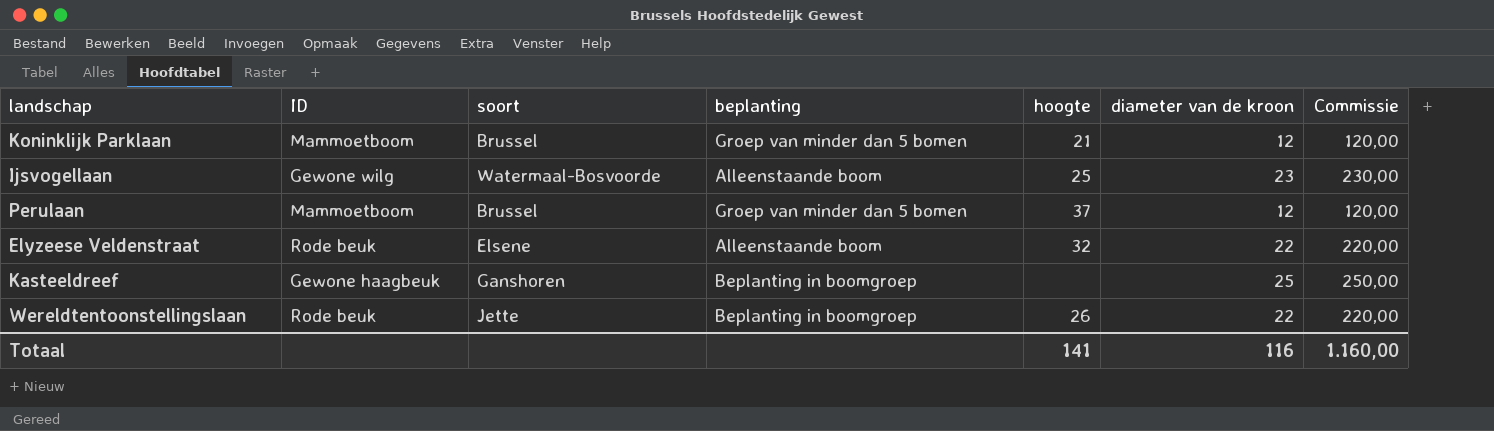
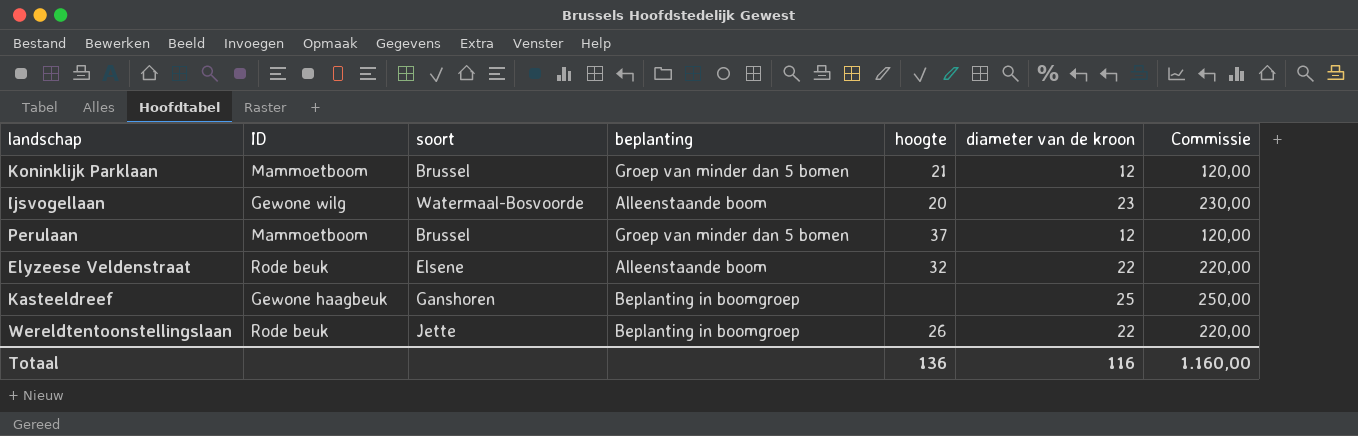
Ijsvogellaan | hoogte: 25 -> 20
Totaal | hoogte: 141 -> 136

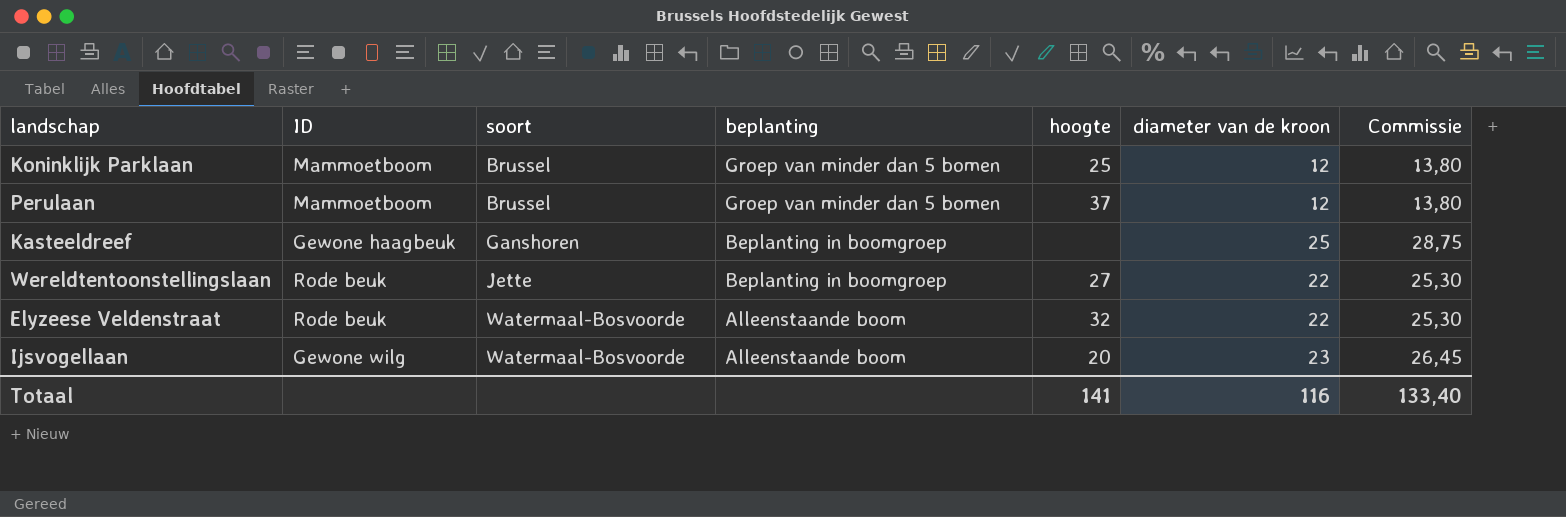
row order: none -> soort ascending
column Commissie | formula: [diameter van de kroon] * 10 -> [diameter van de kroon] * 1,15
Koninklijk Parklaan | hoogte: 21 -> 25
Wereldtentoonstellingslaan | hoogte: 26 -> 27
Elyzeese Veldenstraat | soort: Elsene -> Watermaal-Bosvoorde
Totaal | hoogte: 136 -> 141
Totaal | Commissie: 1.160,00 -> 133,40

